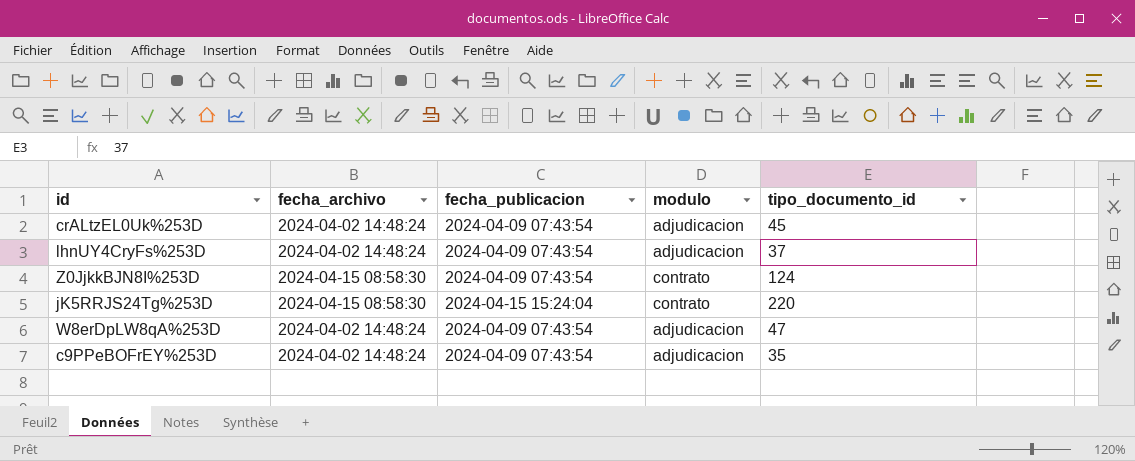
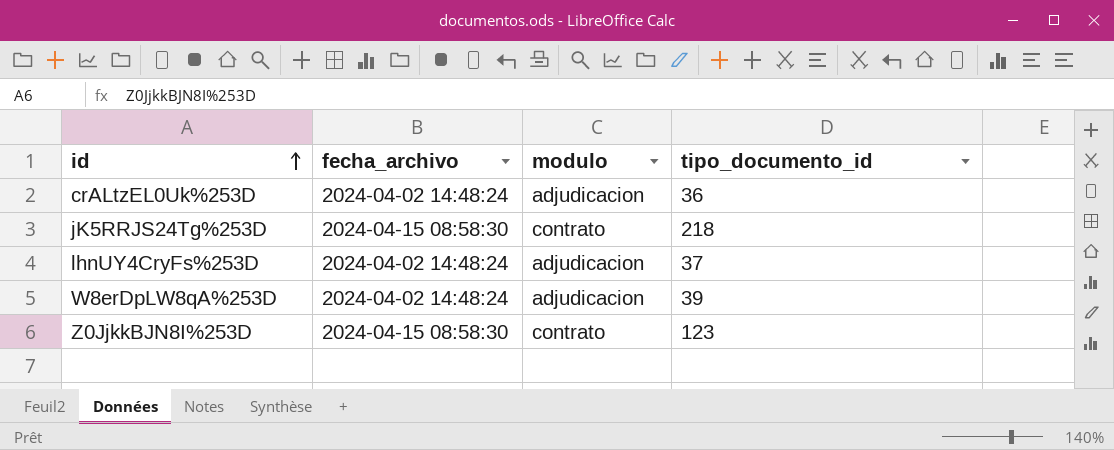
row order: none -> id ascending
column fecha_publicacion | position: 3 -> none
row c9PPeBOFrEY%253D: 2024-04-02 14:48:24 | 2024-04-09 07:43:54 | adjudicacion | 35 -> none
crALtzEL0Uk%253D | tipo_documento_id: 45 -> 36
jK5RRJS24Tg%253D | tipo_documento_id: 220 -> 218
W8erDpLW8qA%253D | tipo_documento_id: 47 -> 39
Z0JjkkBJN8I%253D | tipo_documento_id: 124 -> 123

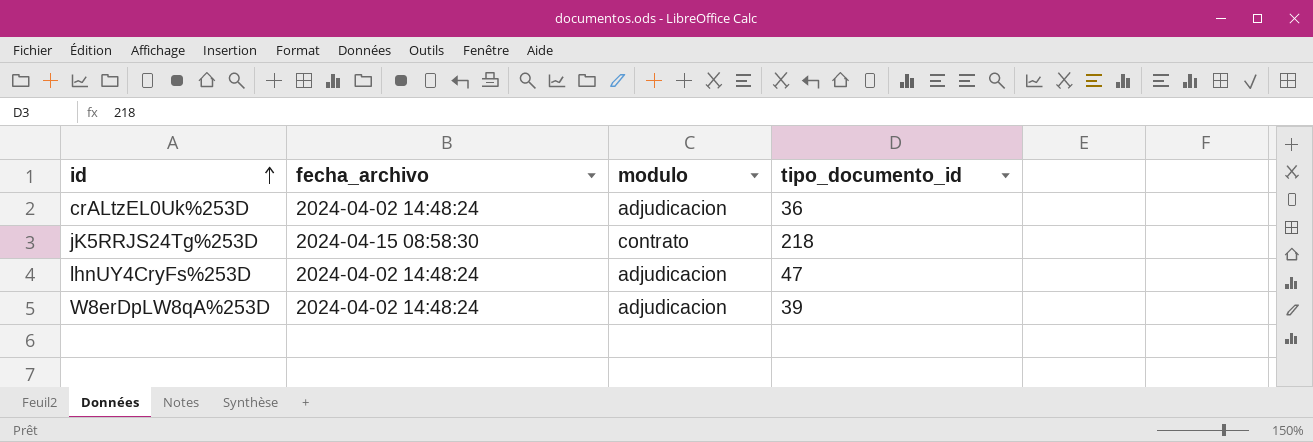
row Z0JjkkBJN8I%253D: 2024-04-15 08:58:30 | contrato | 123 -> none
lhnUY4CryFs%253D | tipo_documento_id: 37 -> 47

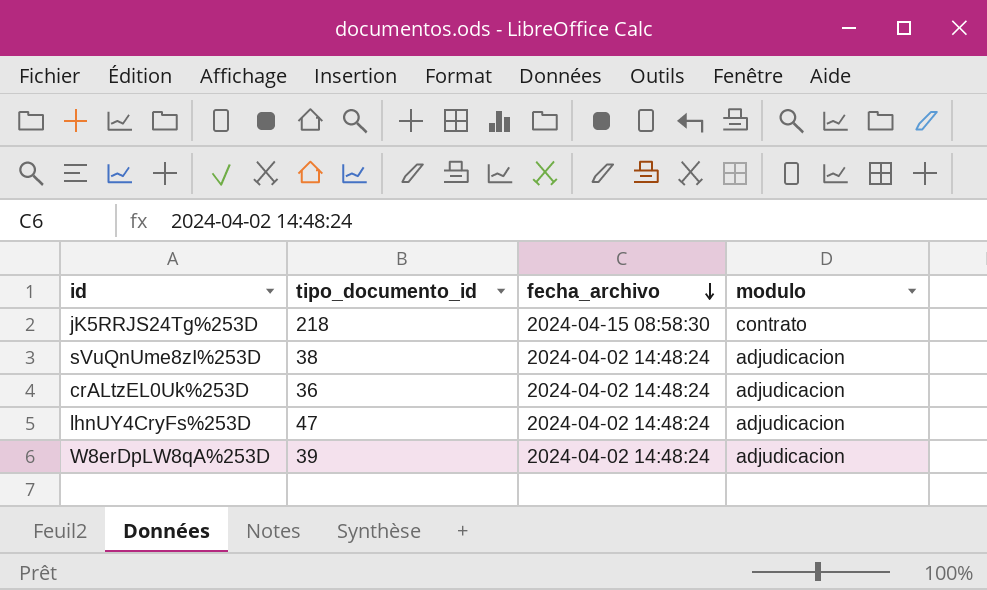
row order: id ascending -> fecha_archivo descending
column tipo_documento_id | position: 4 -> 2
row sVuQnUme8zI%253D: none -> 38 | 2024-04-02 14:48:24 | adjudicacion

